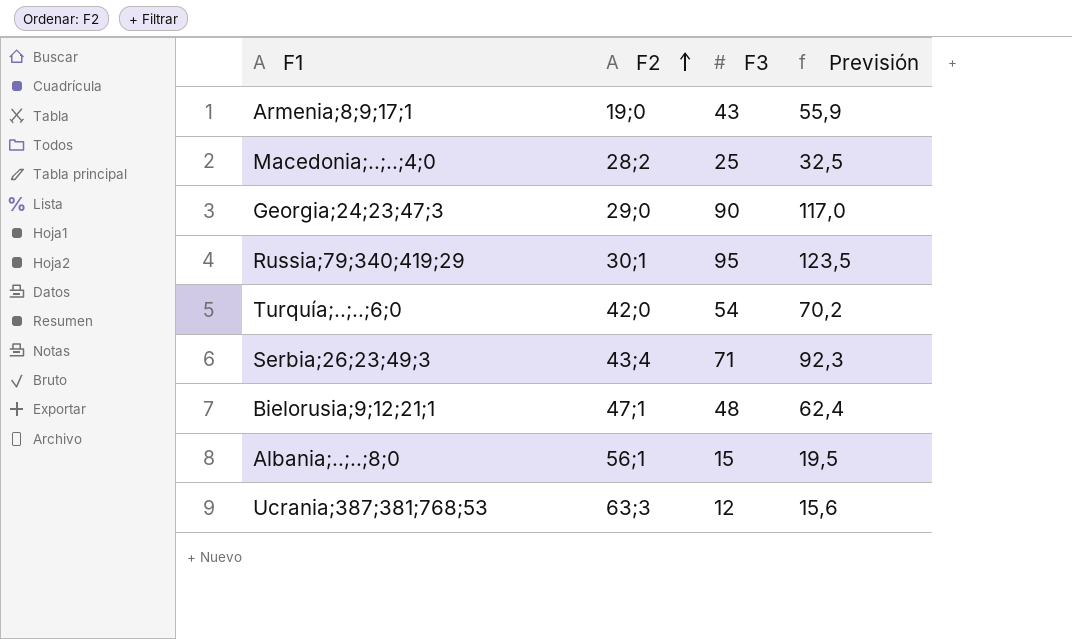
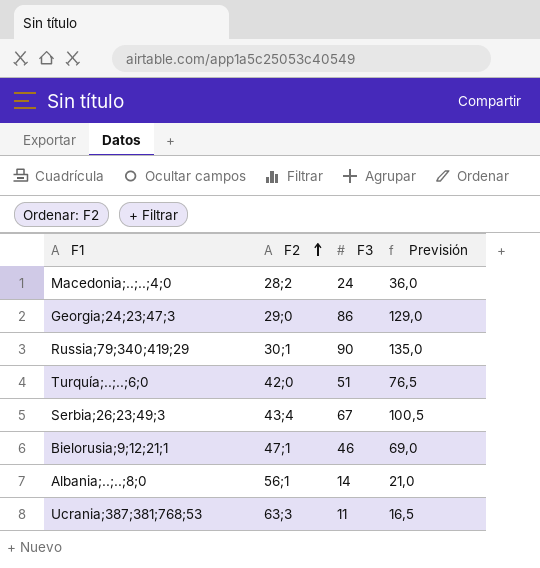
column Previsión | formula: [F3] * 1,3 -> [F3] * 1,5
row Armenia;8;9;17;1: 19;0 | 43 | 55,9 -> none
Macedonia;..;..;4;0 | F3: 25 -> 24
Georgia;24;23;47;3 | F3: 90 -> 86
Russia;79;340;419;29 | F3: 95 -> 90
Turquía;..;..;6;0 | F3: 54 -> 51
Serbia;26;23;49;3 | F3: 71 -> 67
Bielorusia;9;12;21;1 | F3: 48 -> 46
Albania;..;..;8;0 | F3: 15 -> 14
Ucrania;387;381;768;53 | F3: 12 -> 11

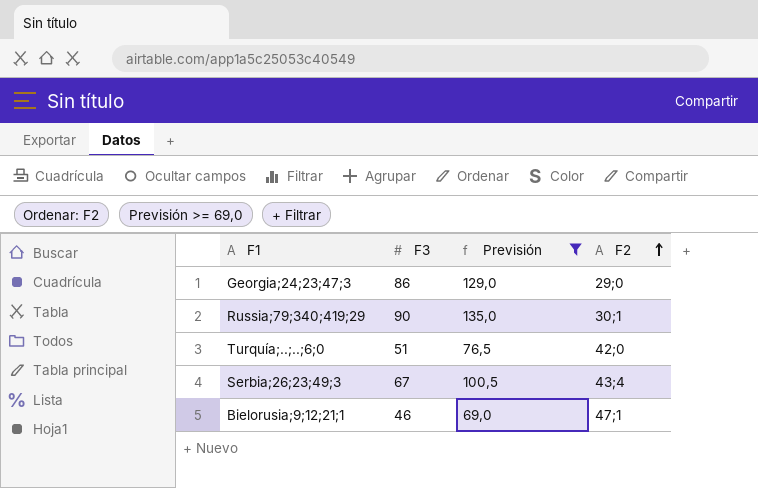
filter: none -> Previsión >= 69,0
column F2 | position: 2 -> 4

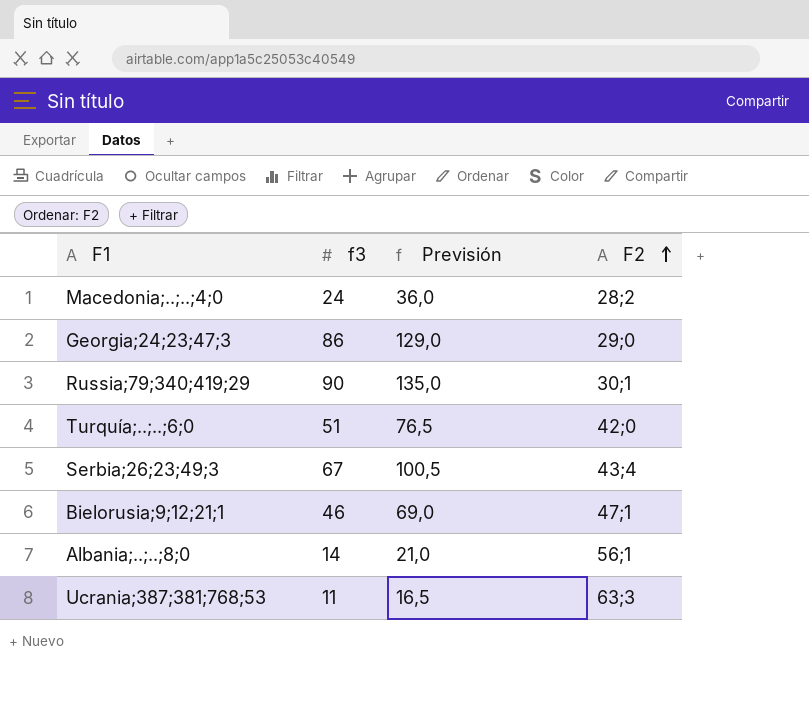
filter: Previsión >= 69,0 -> none
column name: F3 -> f3

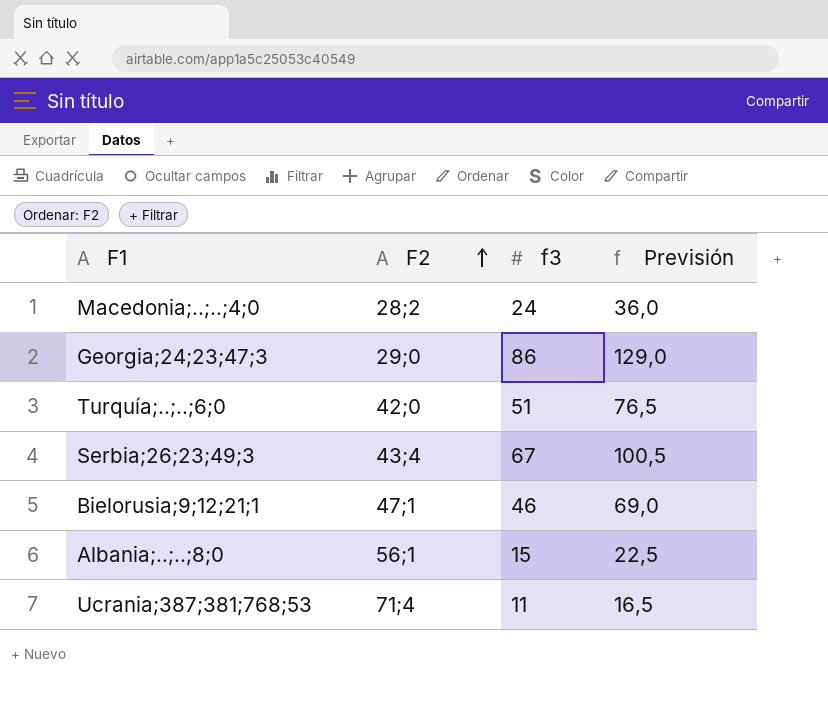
column F2 | position: 4 -> 2
row Russia;79;340;419;29: 90 | 135,0 | 30;1 -> none
Albania;..;..;8;0 | f3: 14 -> 15
Albania;..;..;8;0 | Previsión: 21,0 -> 22,5
Ucrania;387;381;768;53 | F2: 63;3 -> 71;4

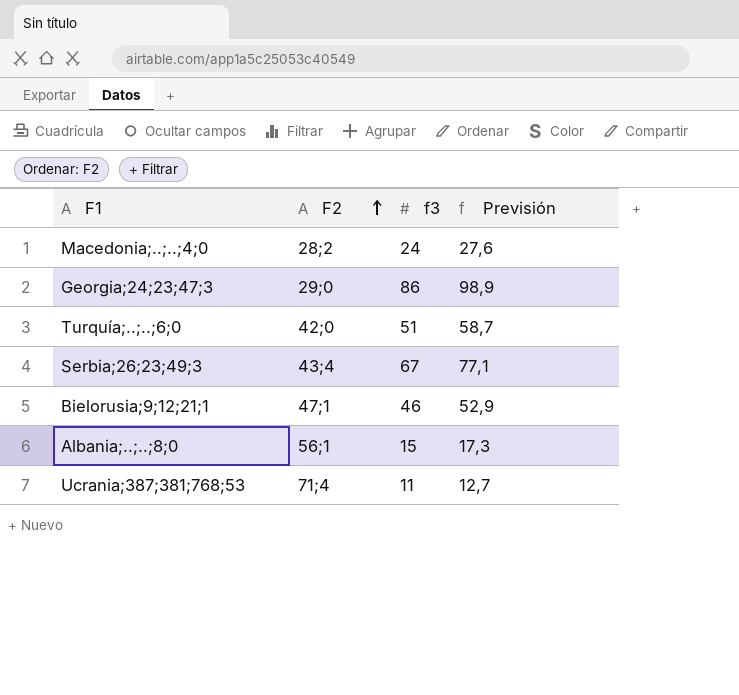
column Previsión | formula: [f3] * 1,5 -> [f3] * 1,15

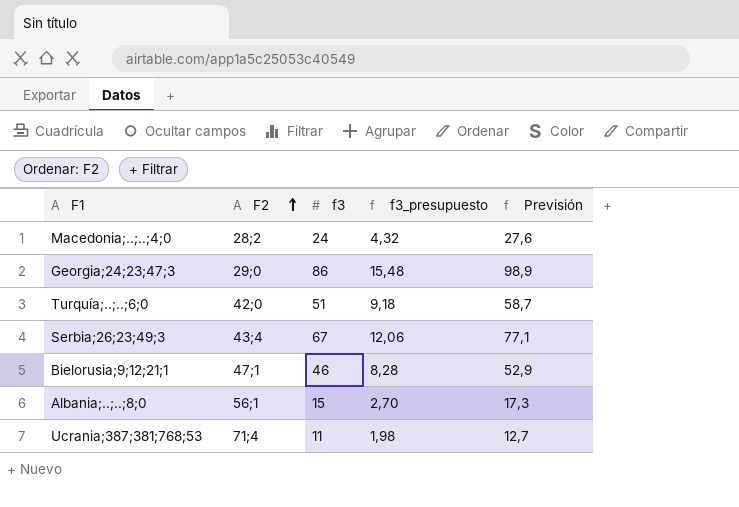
column f3_presupuesto | formula: none -> [f3] * 0,18

